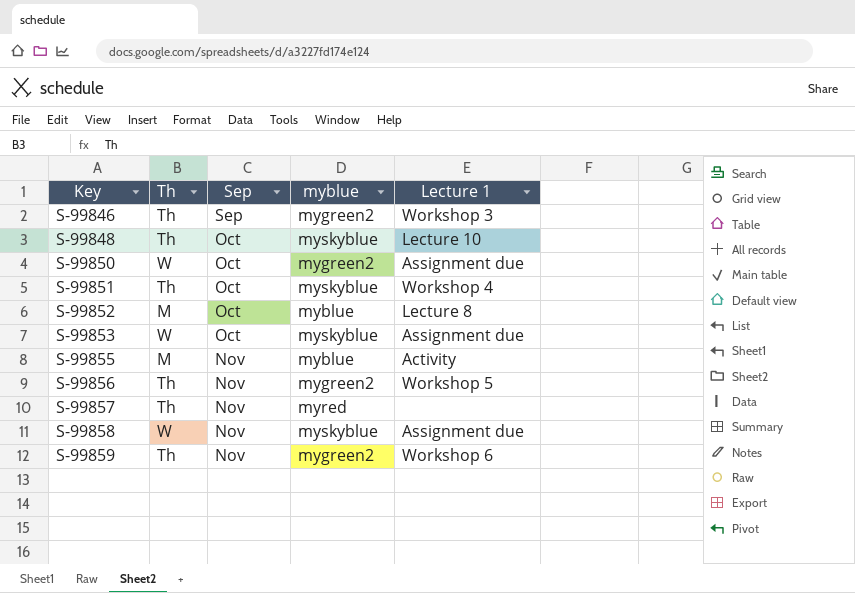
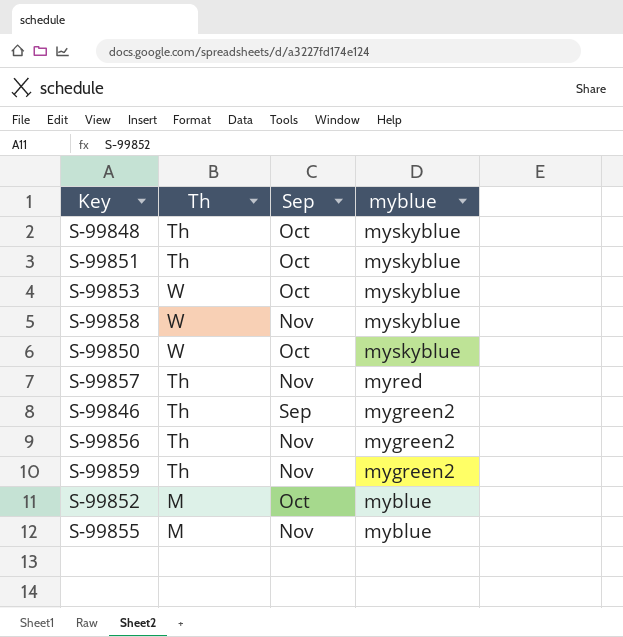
row order: Key ascending -> myblue descending
column Lecture 1 | position: 5 -> none
S-99850 | myblue: mygreen2 -> myskyblue

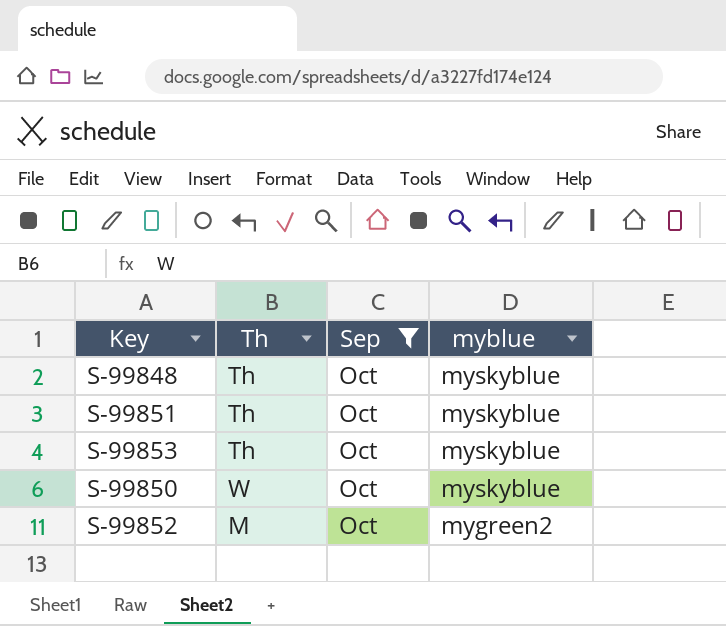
filter: none -> Sep = Oct
S-99853 | Th: W -> Th
S-99852 | myblue: myblue -> mygreen2

